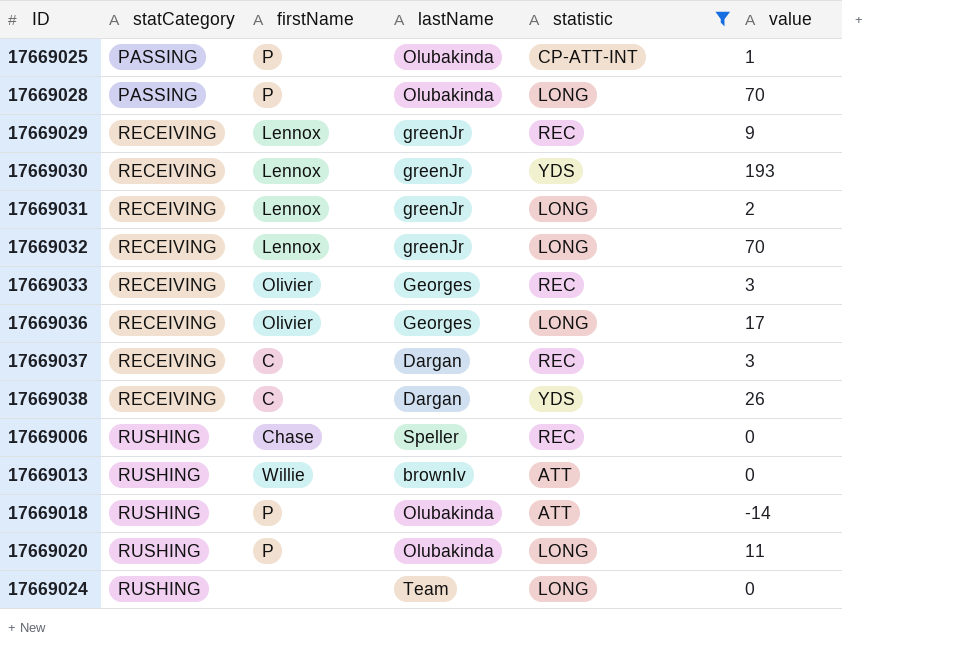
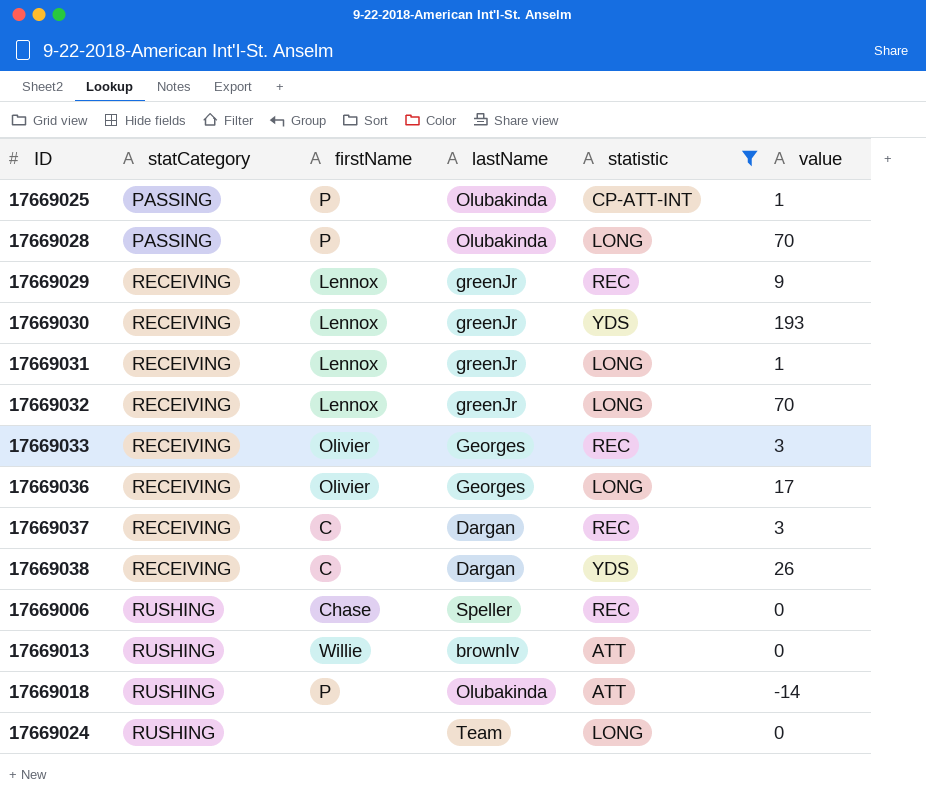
row 17669020: RUSHING | P | Olubakinda | LONG | 11 -> none
17669031 | value: 2 -> 1

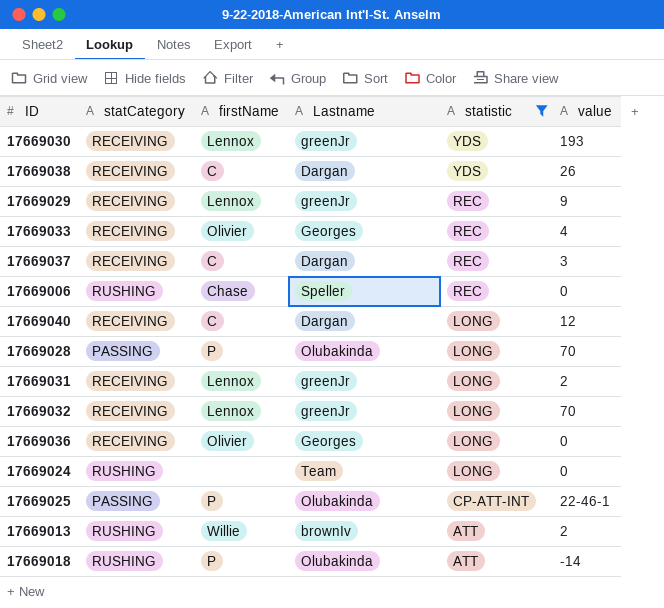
row order: statCategory ascending -> statistic descending
column name: lastName -> Lastname
17669033 | value: 3 -> 4
row 17669040: none -> RECEIVING | C | Dargan | LONG | 12
17669031 | value: 1 -> 2
17669036 | value: 17 -> 0
17669025 | value: 1 -> 22-46-1
17669013 | value: 0 -> 2

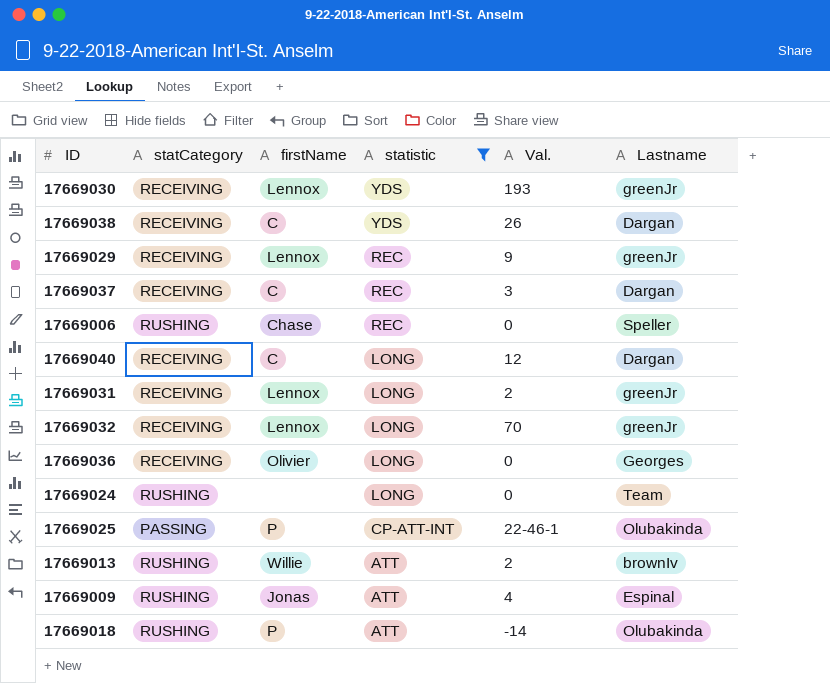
column name: value -> Val.
column Lastname | position: 4 -> 6
row 17669033: RECEIVING | Olivier | Georges | REC | 4 -> none
row 17669028: PASSING | P | Olubakinda | LONG | 70 -> none
row 17669009: none -> RUSHING | Jonas | ATT | 4 | Espinal

